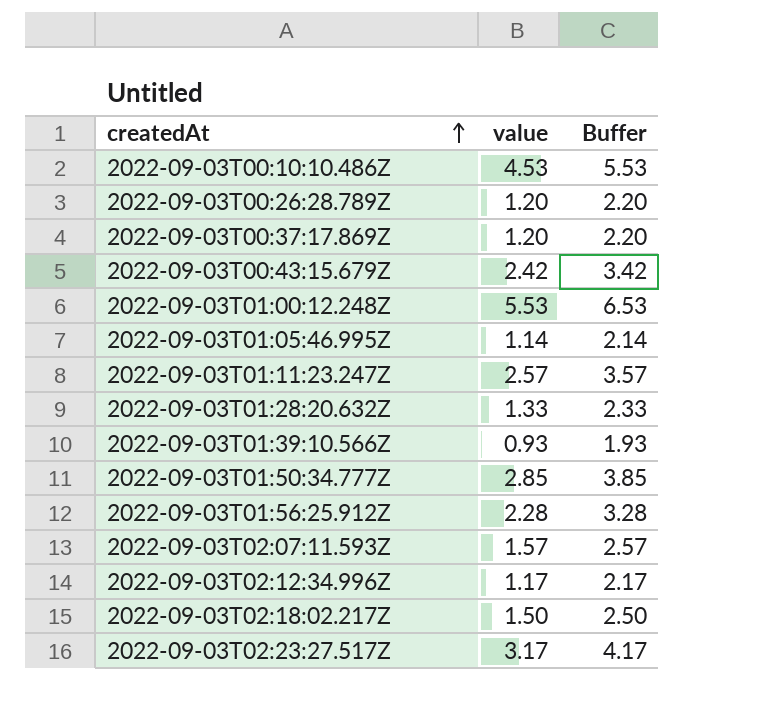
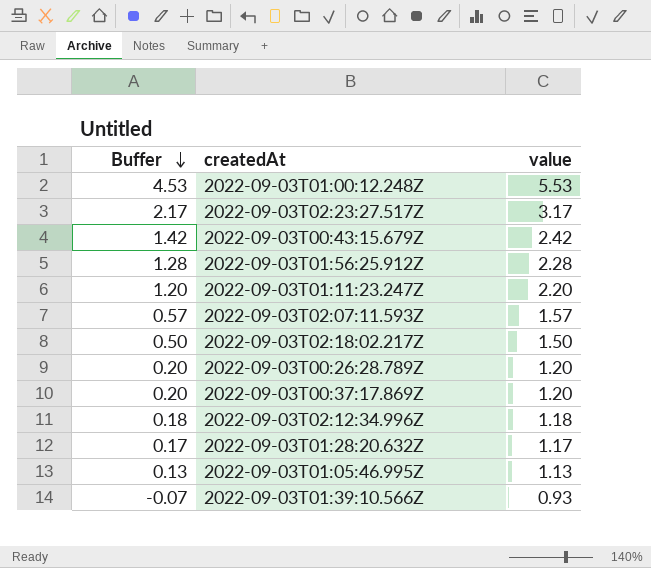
row order: createdAt ascending -> Buffer descending
column Buffer | formula: [value] + 1 -> [value] - 1
column Buffer | position: 3 -> 1
row 2022-09-03T00:10:10.486Z: 4.53 | 5.53 -> none
row 2022-09-03T01:50:34.777Z: 2.85 | 3.85 -> none
2022-09-03T01:11:23.247Z | value: 2.57 -> 2.20
2022-09-03T02:12:34.996Z | value: 1.17 -> 1.18
2022-09-03T01:28:20.632Z | value: 1.33 -> 1.17
2022-09-03T01:05:46.995Z | value: 1.14 -> 1.13

